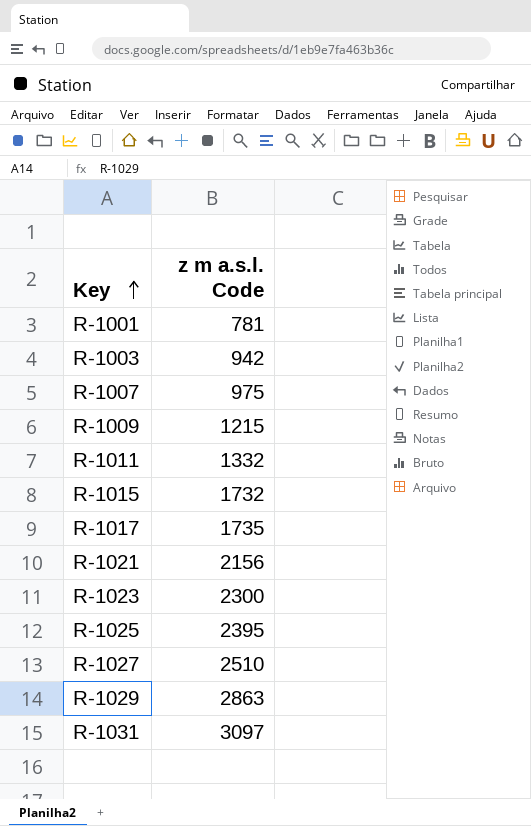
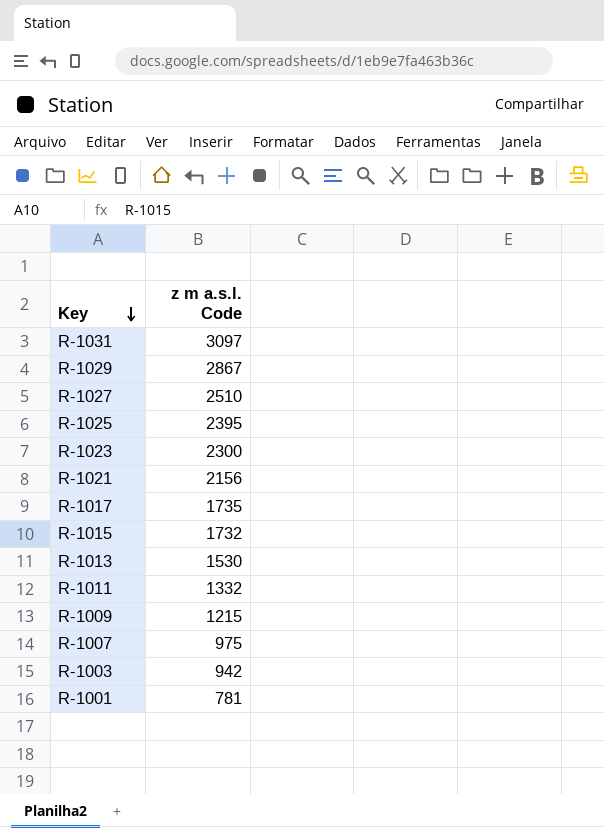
row order: Key ascending -> Key descending
R-1029 | z m a.s.l. Code: 2863 -> 2867
row R-1013: none -> 1530

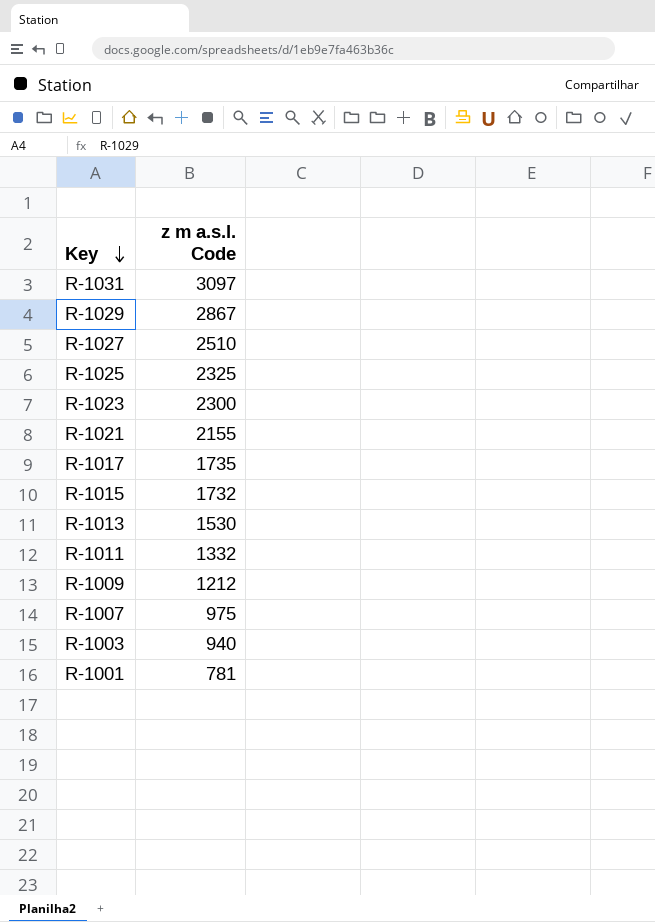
R-1025 | z m a.s.l. Code: 2395 -> 2325
R-1021 | z m a.s.l. Code: 2156 -> 2155
R-1009 | z m a.s.l. Code: 1215 -> 1212
R-1003 | z m a.s.l. Code: 942 -> 940

